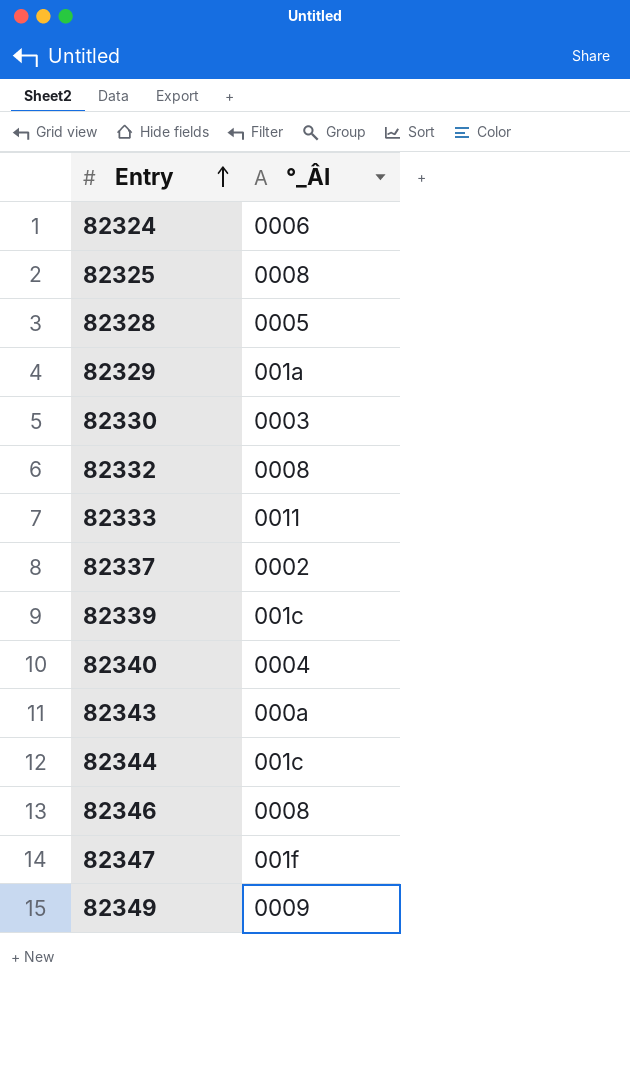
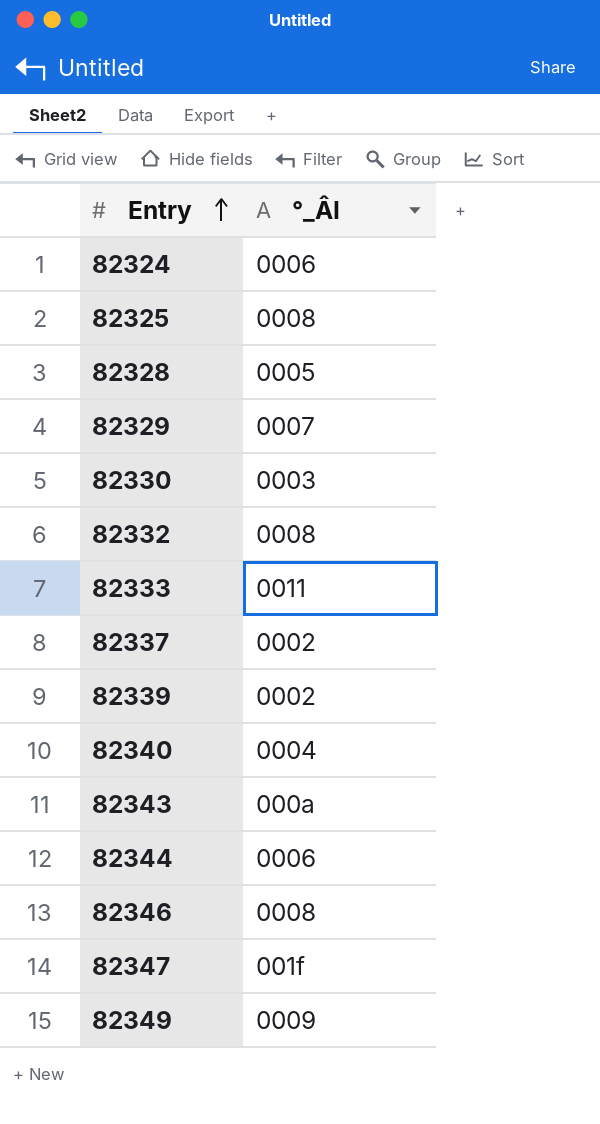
82329 | °_ÂI: 001a -> 0007
82339 | °_ÂI: 001c -> 0002
82344 | °_ÂI: 001c -> 0006

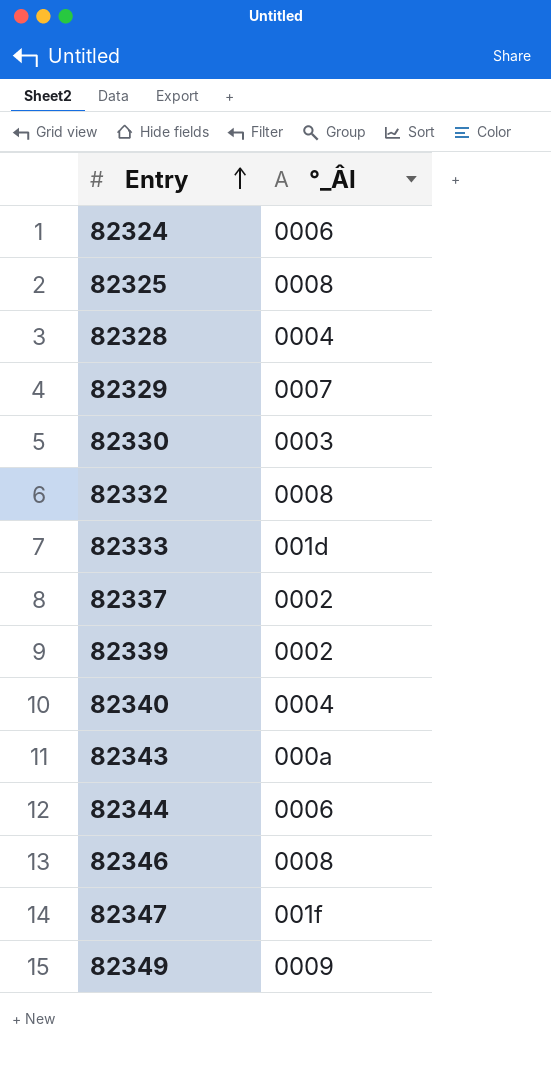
82328 | °_ÂI: 0005 -> 0004
82333 | °_ÂI: 0011 -> 001d

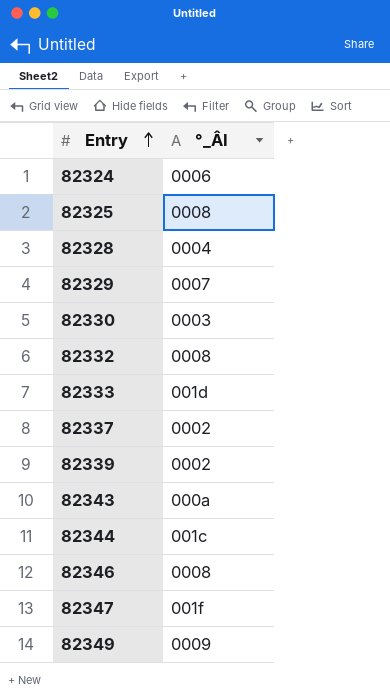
row 82340: 0004 -> none
82344 | °_ÂI: 0006 -> 001c

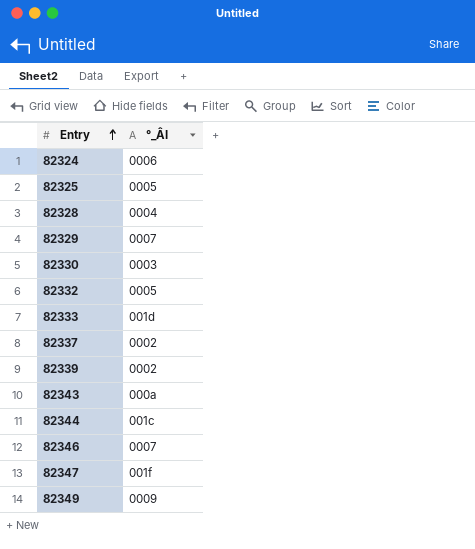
82325 | °_ÂI: 0008 -> 0005
82332 | °_ÂI: 0008 -> 0005
82346 | °_ÂI: 0008 -> 0007

